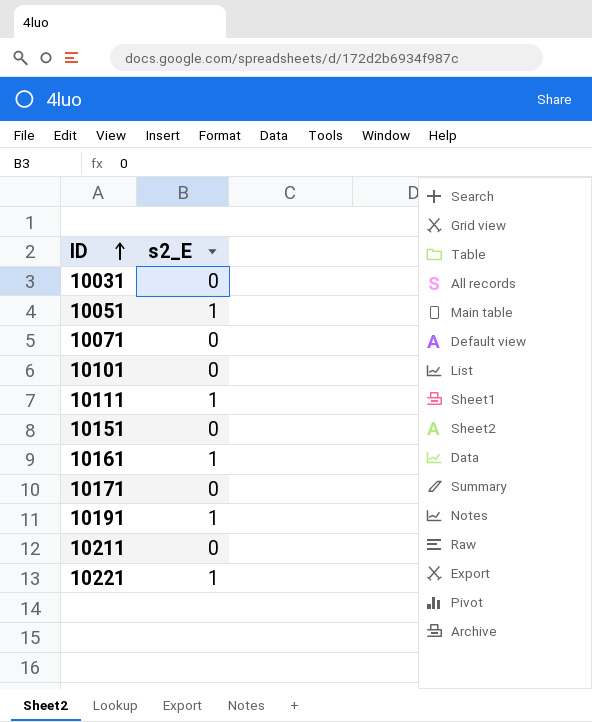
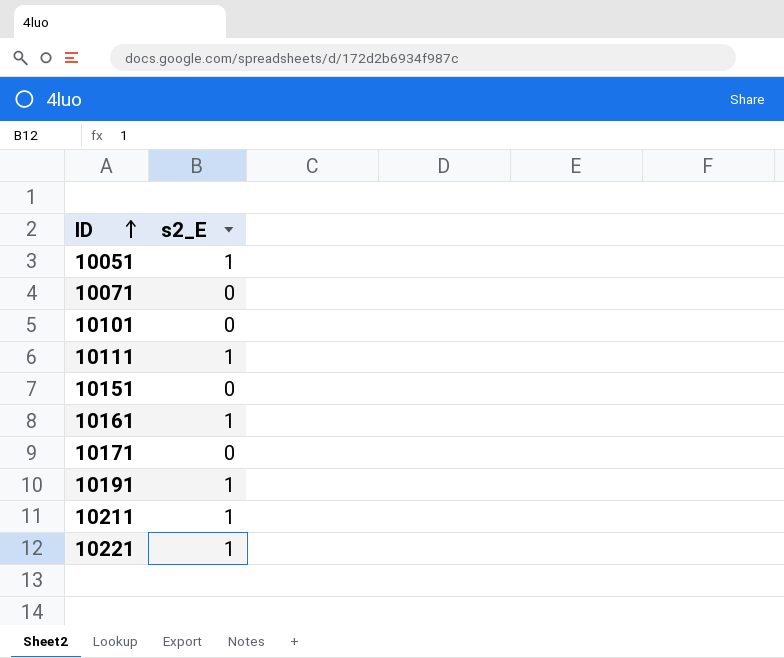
row 10031: 0 -> none
10211 | s2_E: 0 -> 1

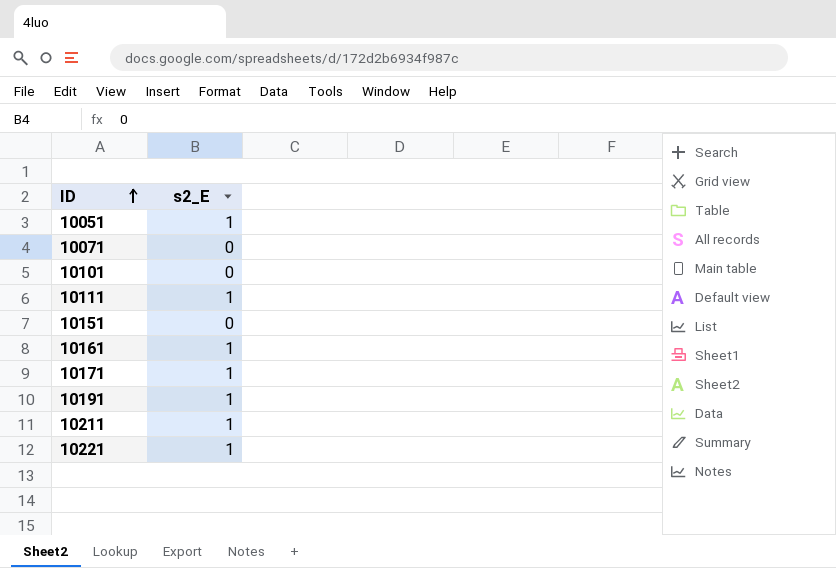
10171 | s2_E: 0 -> 1

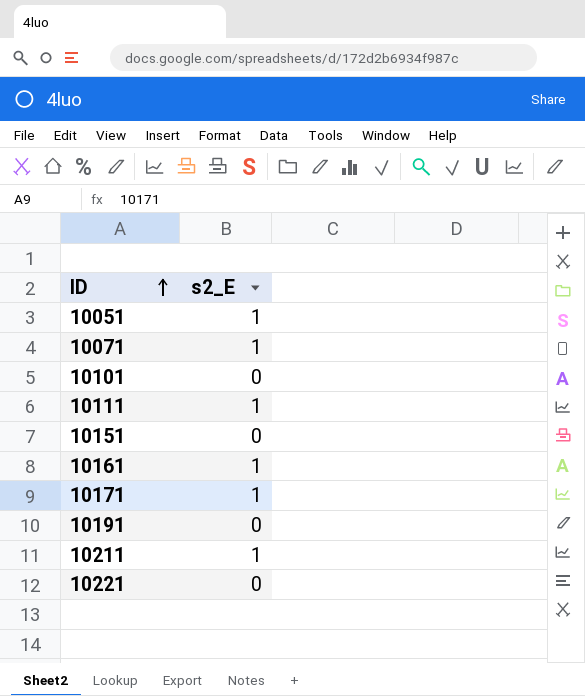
10071 | s2_E: 0 -> 1
10191 | s2_E: 1 -> 0
10221 | s2_E: 1 -> 0

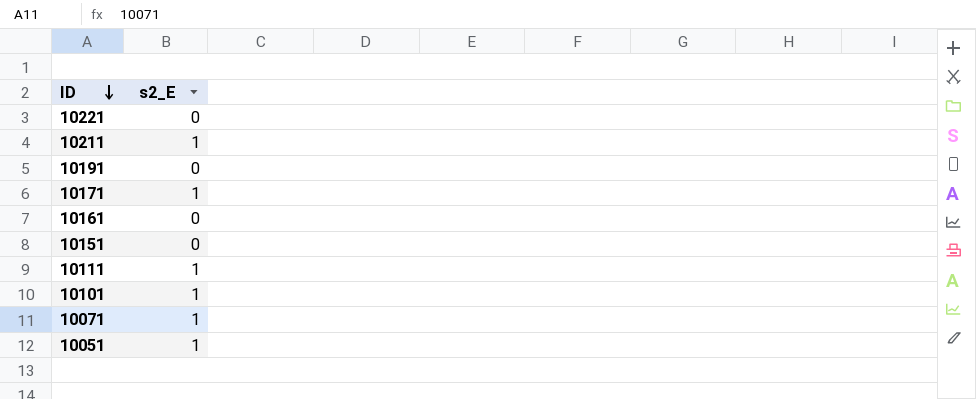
row order: ID ascending -> ID descending
10161 | s2_E: 1 -> 0
10101 | s2_E: 0 -> 1

